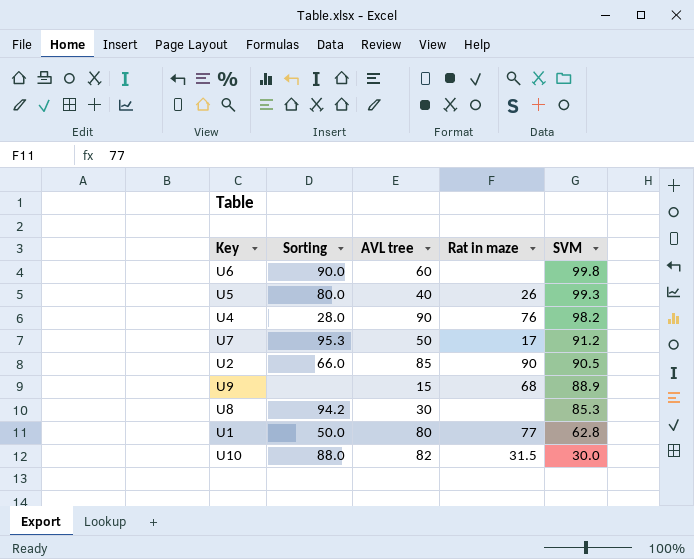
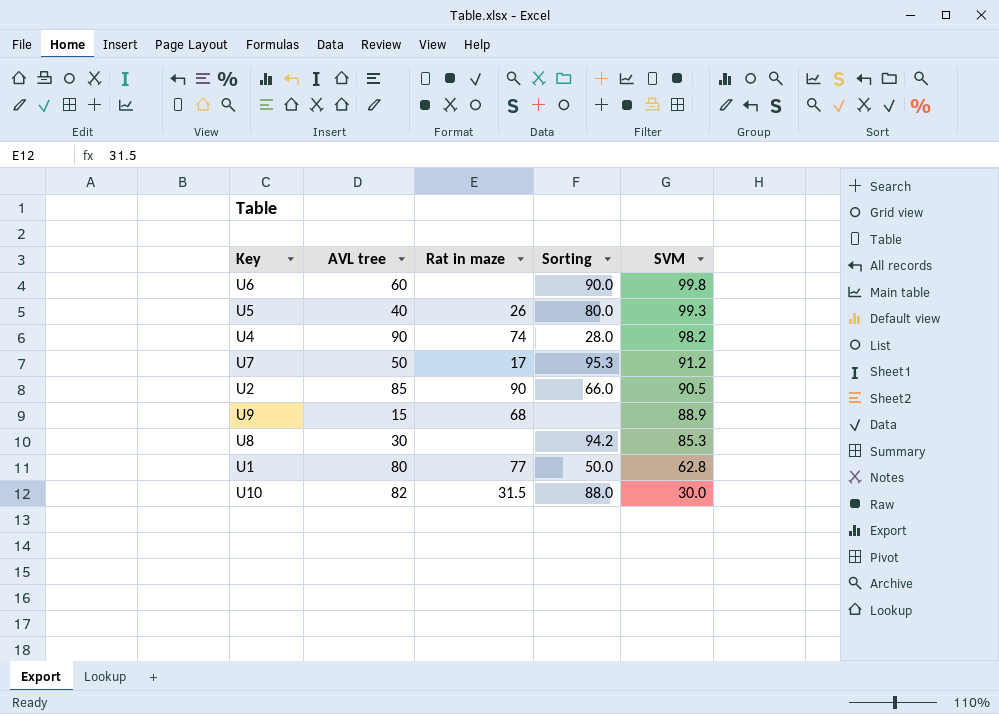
column Sorting | position: 2 -> 4
U4 | Rat in maze: 76 -> 74

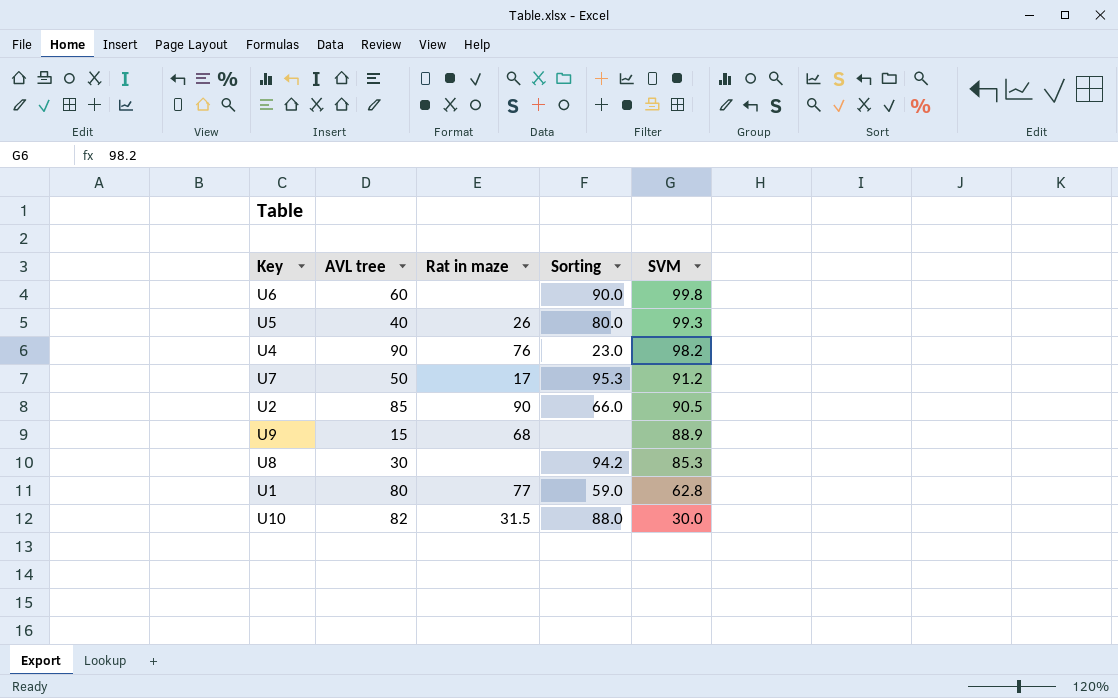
U4 | Rat in maze: 74 -> 76
U4 | Sorting: 28.0 -> 23.0
U1 | Sorting: 50.0 -> 59.0

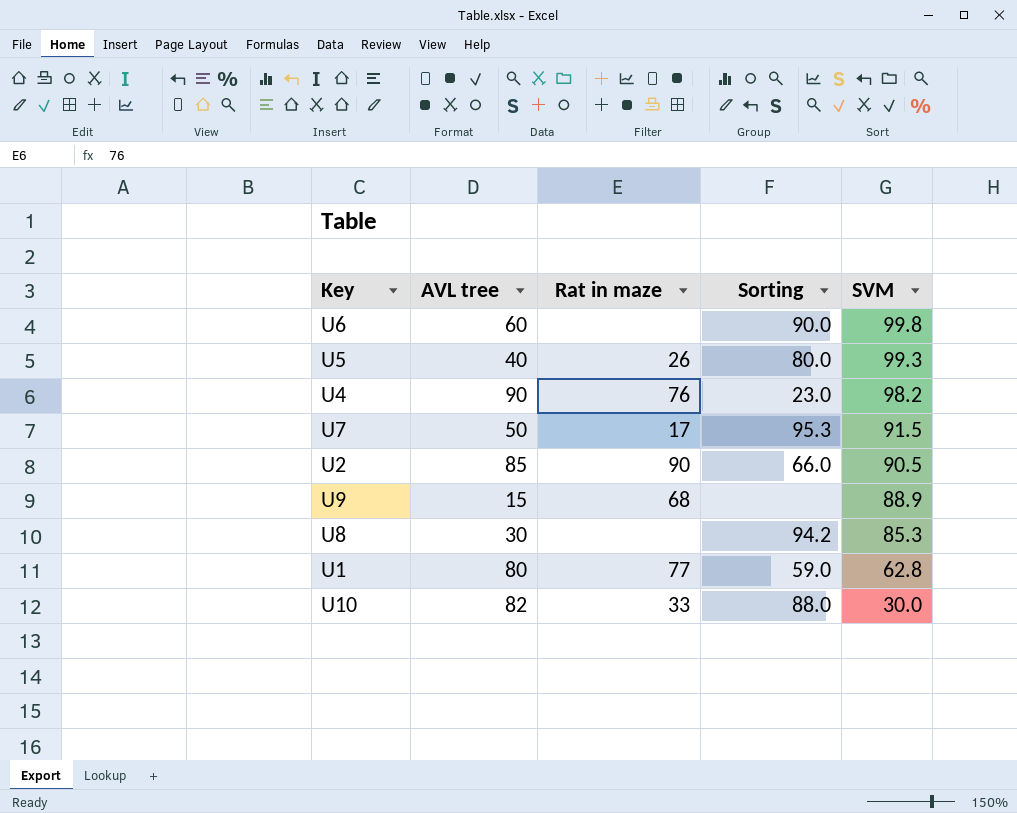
U7 | SVM: 91.2 -> 91.5
U10 | Rat in maze: 31.5 -> 33

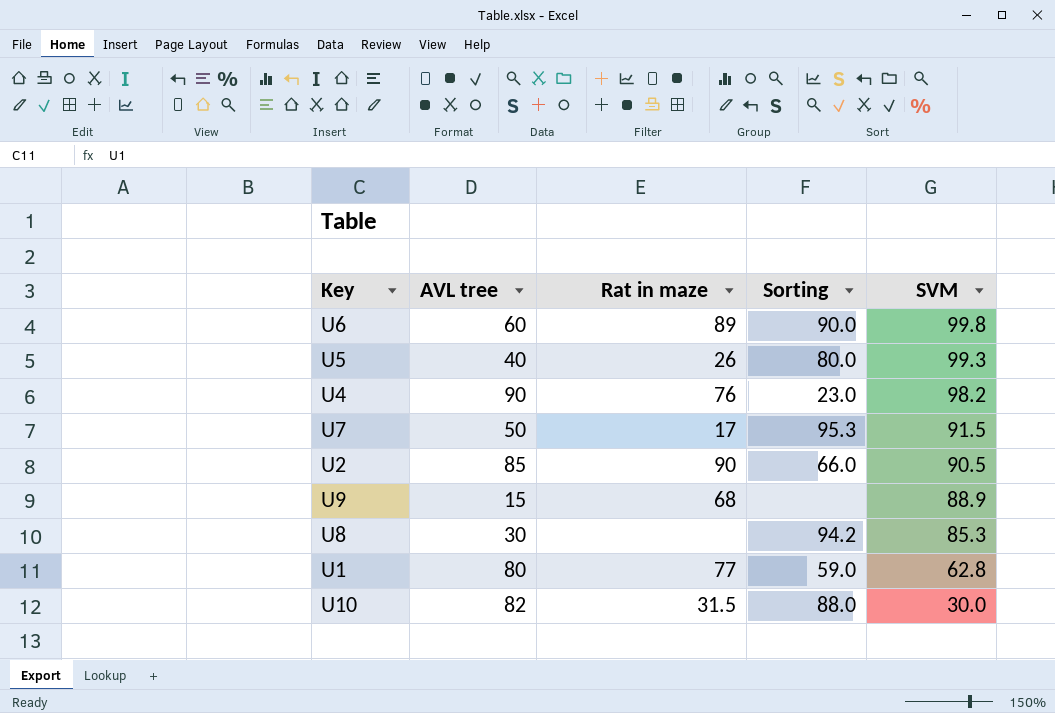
U6 | Rat in maze: none -> 89
U10 | Rat in maze: 33 -> 31.5

